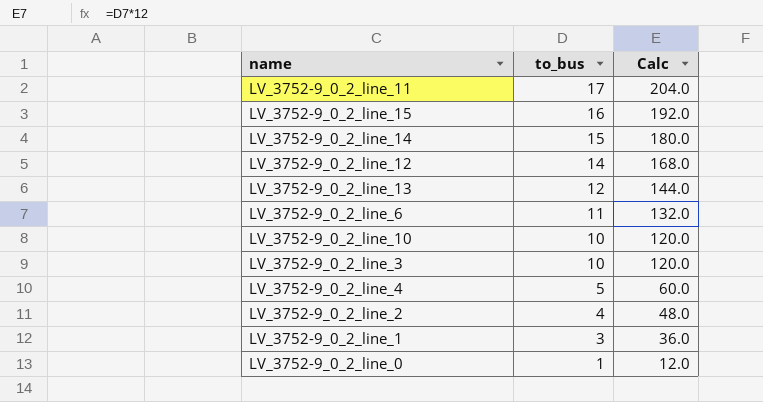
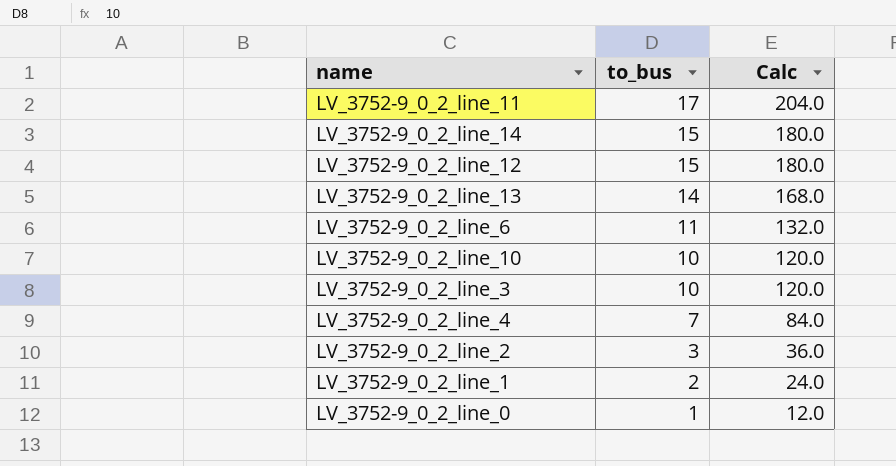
row LV_3752-9_0_2_line_15: 16 | 192.0 -> none
LV_3752-9_0_2_line_12 | to_bus: 14 -> 15
LV_3752-9_0_2_line_12 | Calc: 168.0 -> 180.0
LV_3752-9_0_2_line_13 | to_bus: 12 -> 14
LV_3752-9_0_2_line_13 | Calc: 144.0 -> 168.0
LV_3752-9_0_2_line_4 | to_bus: 5 -> 7
LV_3752-9_0_2_line_4 | Calc: 60.0 -> 84.0
LV_3752-9_0_2_line_2 | to_bus: 4 -> 3
LV_3752-9_0_2_line_2 | Calc: 48.0 -> 36.0
LV_3752-9_0_2_line_1 | to_bus: 3 -> 2
LV_3752-9_0_2_line_1 | Calc: 36.0 -> 24.0

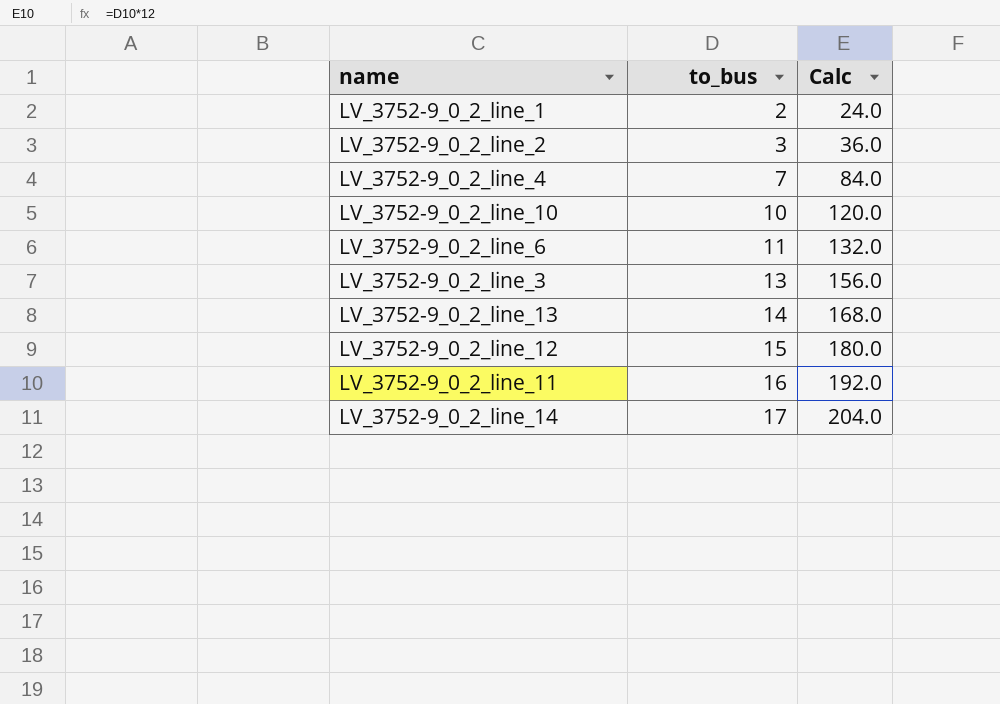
row order: to_bus descending -> to_bus ascending
row LV_3752-9_0_2_line_0: 1 | 12.0 -> none
LV_3752-9_0_2_line_3 | to_bus: 10 -> 13
LV_3752-9_0_2_line_3 | Calc: 120.0 -> 156.0
LV_3752-9_0_2_line_11 | to_bus: 17 -> 16
LV_3752-9_0_2_line_11 | Calc: 204.0 -> 192.0
LV_3752-9_0_2_line_14 | to_bus: 15 -> 17
LV_3752-9_0_2_line_14 | Calc: 180.0 -> 204.0

